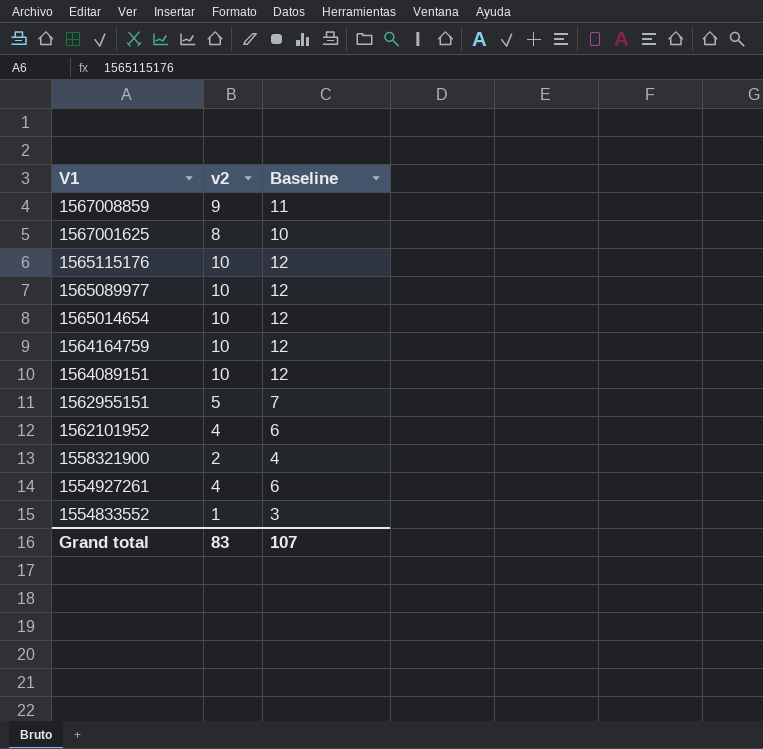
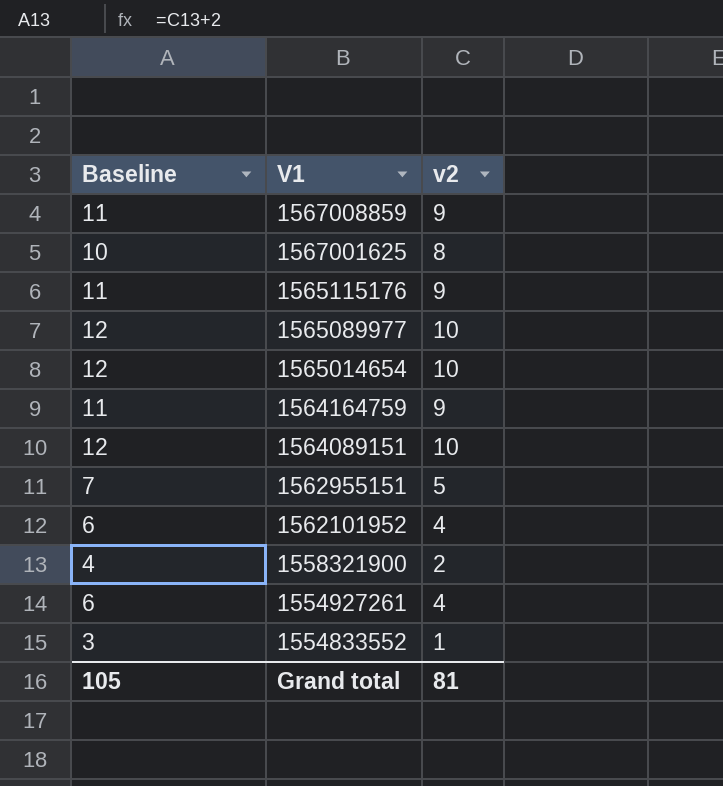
column Baseline | position: 3 -> 1
1565115176 | Baseline: 12 -> 11
1565115176 | v2: 10 -> 9
1564164759 | Baseline: 12 -> 11
1564164759 | v2: 10 -> 9
Grand total | Baseline: 107 -> 105
Grand total | v2: 83 -> 81

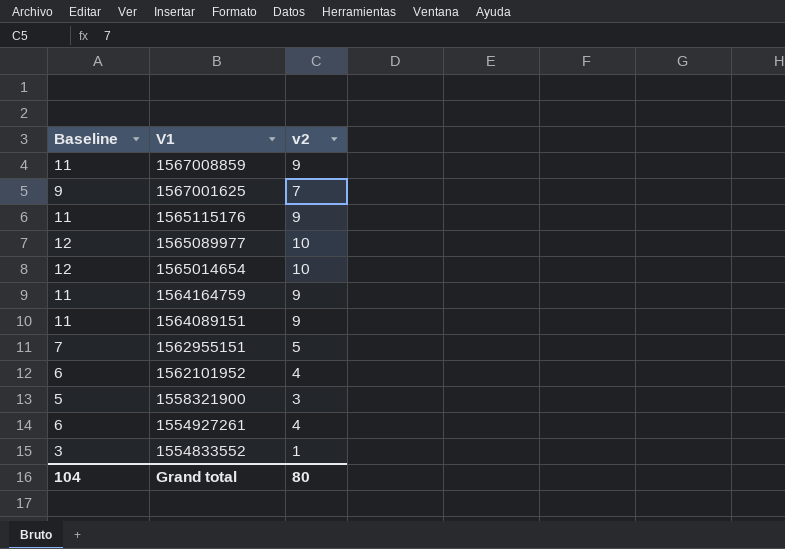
1567001625 | Baseline: 10 -> 9
1567001625 | v2: 8 -> 7
1564089151 | Baseline: 12 -> 11
1564089151 | v2: 10 -> 9
1558321900 | Baseline: 4 -> 5
1558321900 | v2: 2 -> 3
Grand total | Baseline: 105 -> 104
Grand total | v2: 81 -> 80

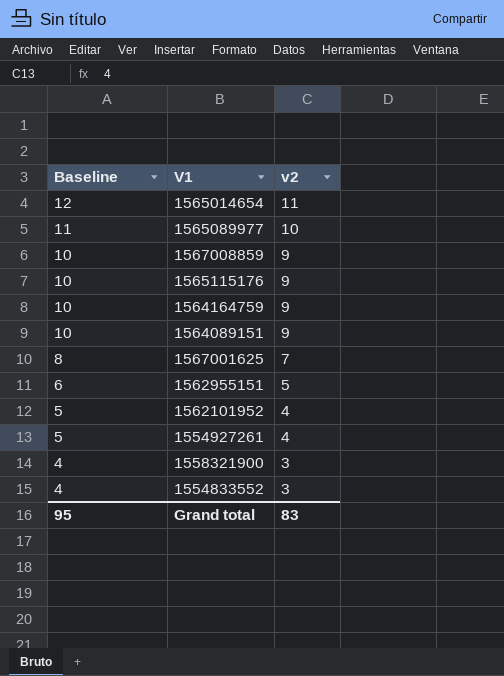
row order: V1 descending -> Baseline descending
column Baseline | formula: [v2] + 2 -> [v2] + 1
1565014654 | v2: 10 -> 11
1554833552 | v2: 1 -> 3
Grand total | Baseline: 104 -> 95
Grand total | v2: 80 -> 83

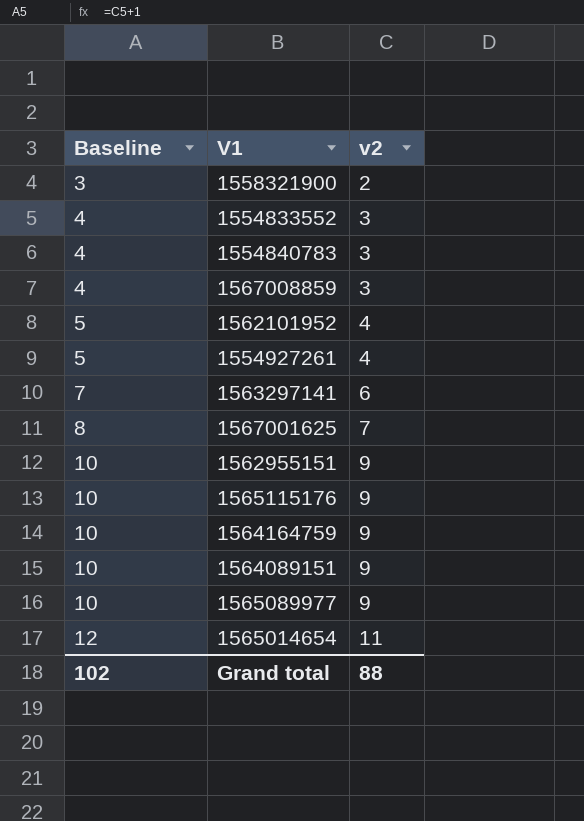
row order: Baseline descending -> Baseline ascending
1558321900 | Baseline: 4 -> 3
1558321900 | v2: 3 -> 2
row 1554840783: none -> 4 | 3
1567008859 | Baseline: 10 -> 4
1567008859 | v2: 9 -> 3
row 1563297141: none -> 7 | 6
1562955151 | Baseline: 6 -> 10
1562955151 | v2: 5 -> 9
1565089977 | Baseline: 11 -> 10
1565089977 | v2: 10 -> 9
Grand total | Baseline: 95 -> 102
Grand total | v2: 83 -> 88

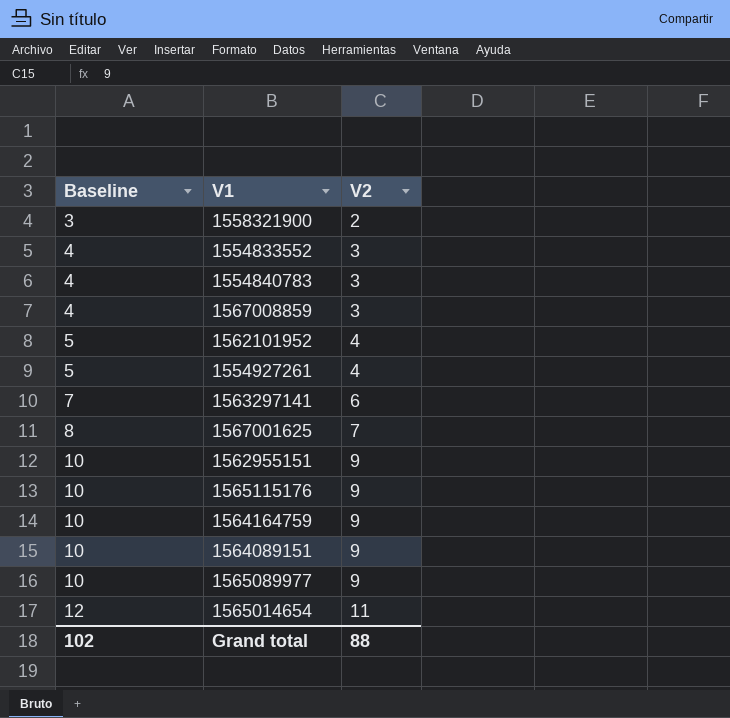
column name: v2 -> V2

